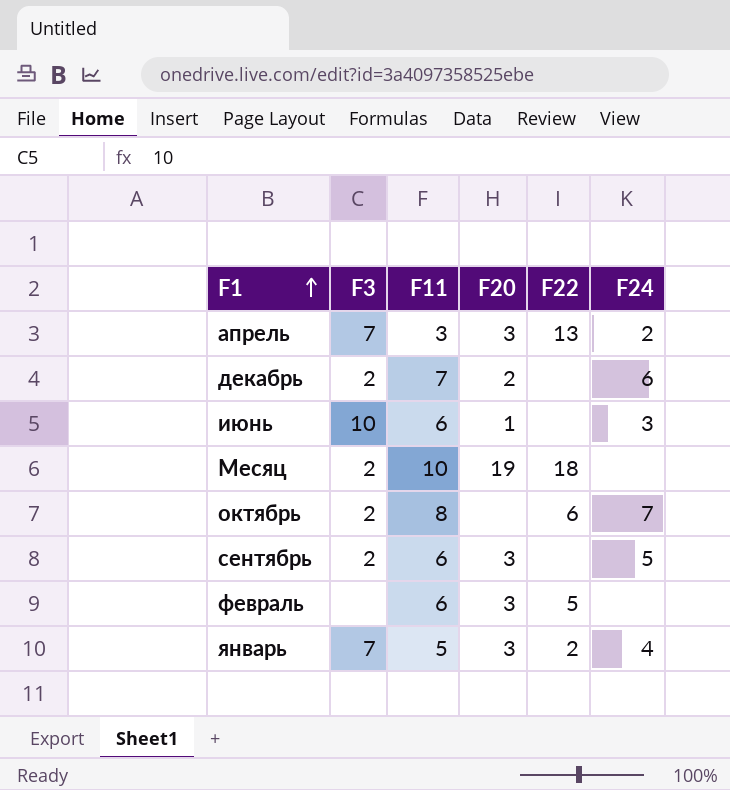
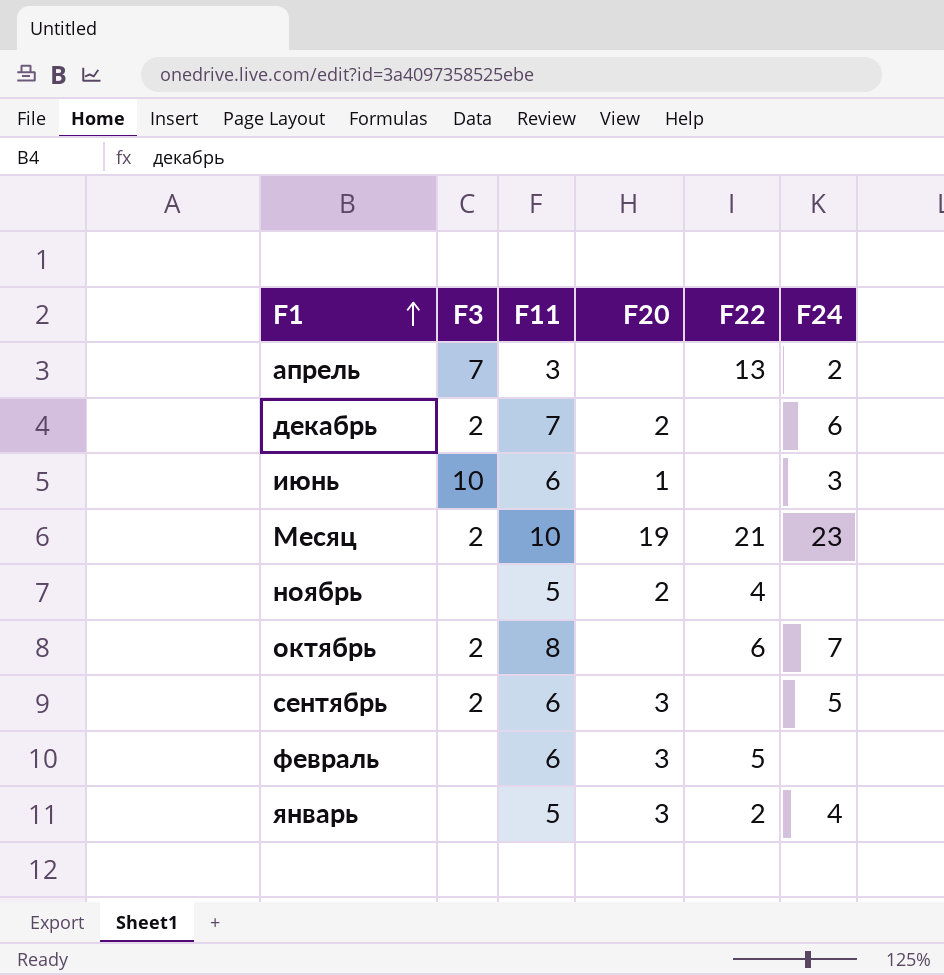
апрель | F20: 3 -> none
Месяц | F22: 18 -> 21
Месяц | F24: none -> 23
row ноябрь: none -> none | 5 | 2 | 4 | none
январь | F3: 7 -> none

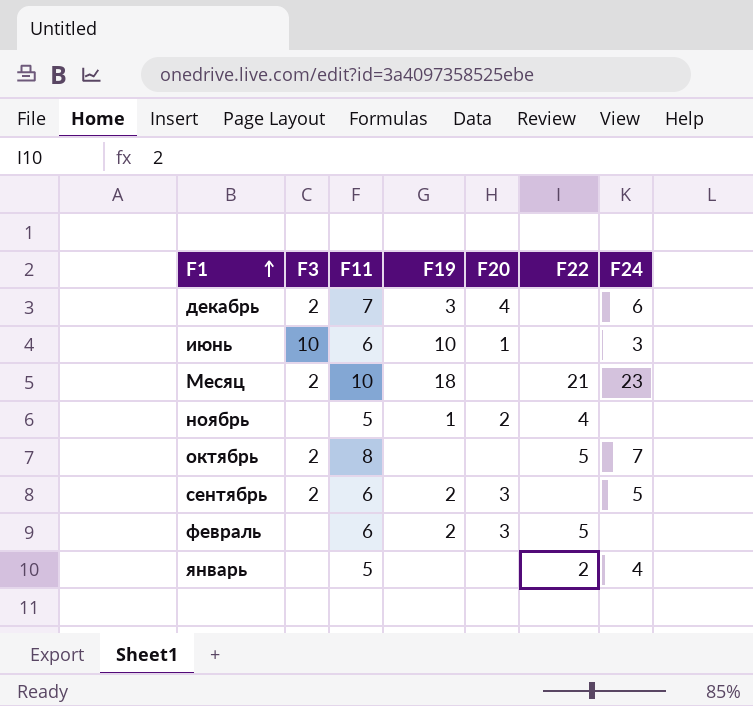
column F19 | position: none -> 4
row апрель: 7 | 3 | none | 13 | 2 -> none
декабрь | F20: 2 -> 4
Месяц | F20: 19 -> none
октябрь | F22: 6 -> 5
январь | F20: 3 -> none

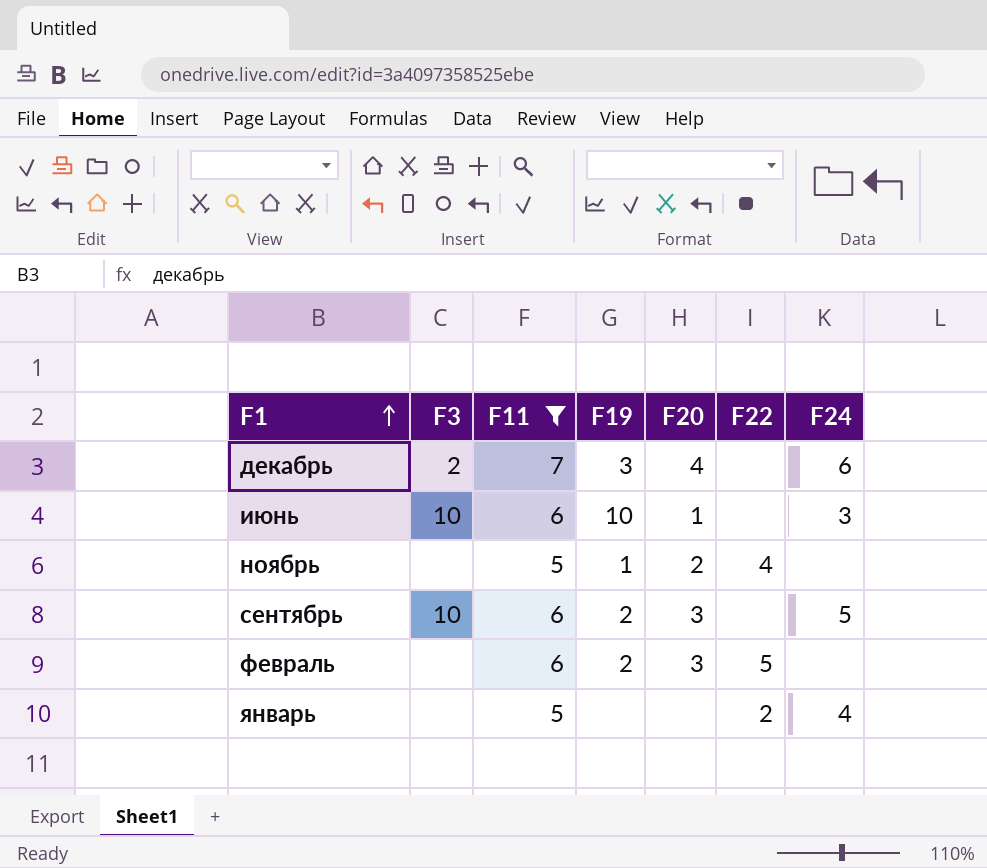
filter: none -> F11 <= 7
сентябрь | F3: 2 -> 10

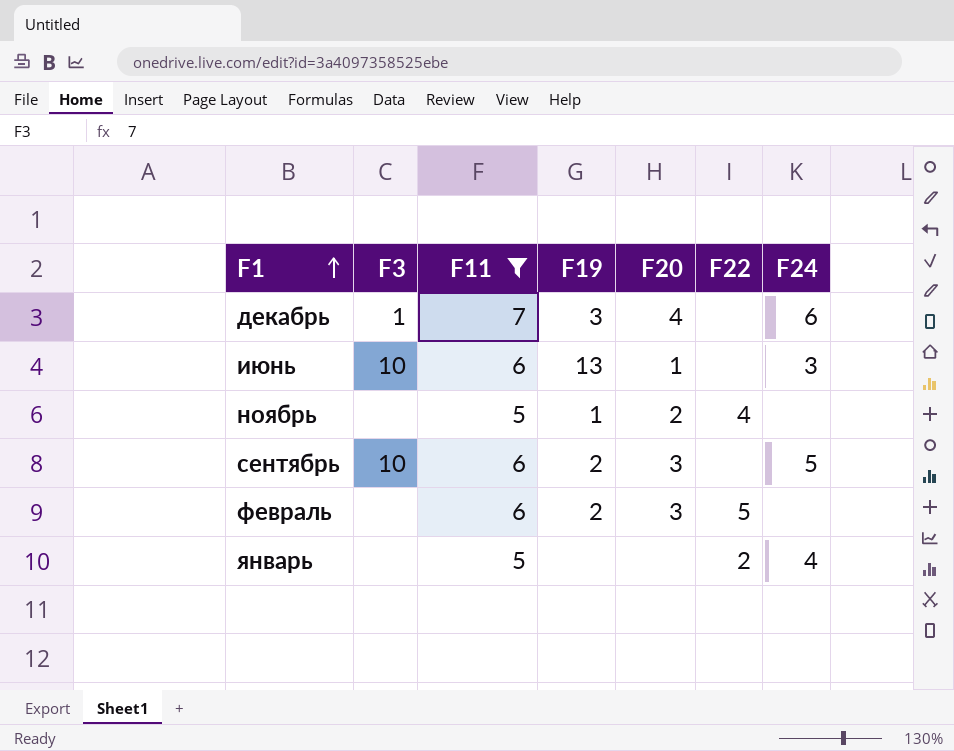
декабрь | F3: 2 -> 1
июнь | F19: 10 -> 13

